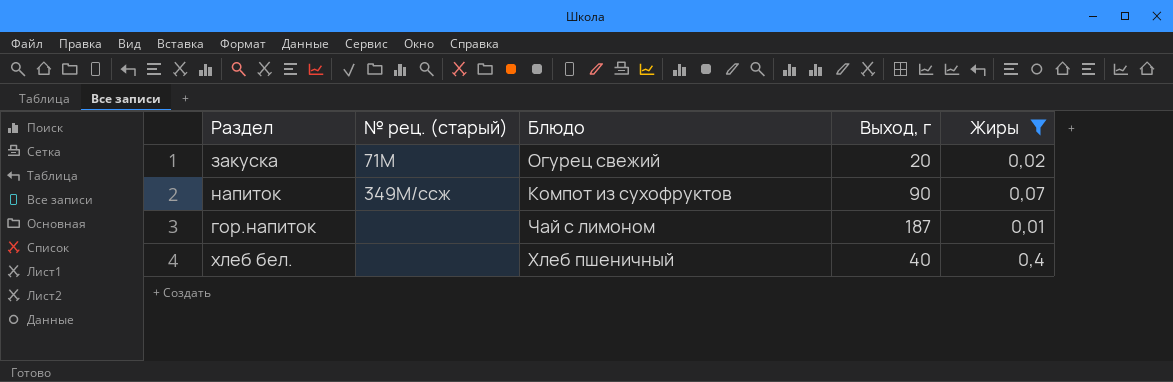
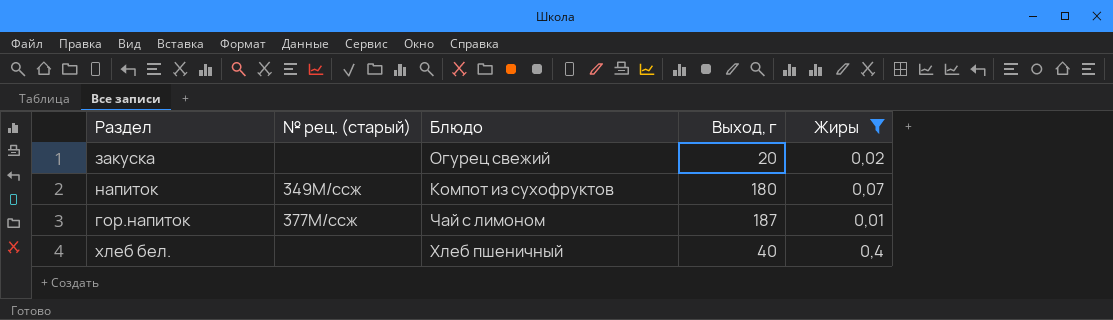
закуска | № рец. (старый): 71М -> none
напиток | Выход, г: 90 -> 180
гор.напиток | № рец. (старый): none -> 377М/ссж

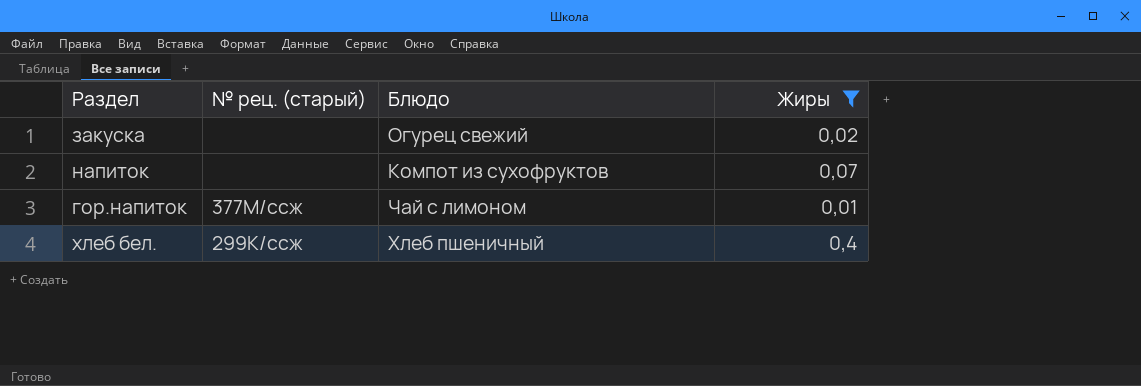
column Выход, г | position: 4 -> none
напиток | № рец. (старый): 349М/ссж -> none
хлеб бел. | № рец. (старый): none -> 299К/ссж

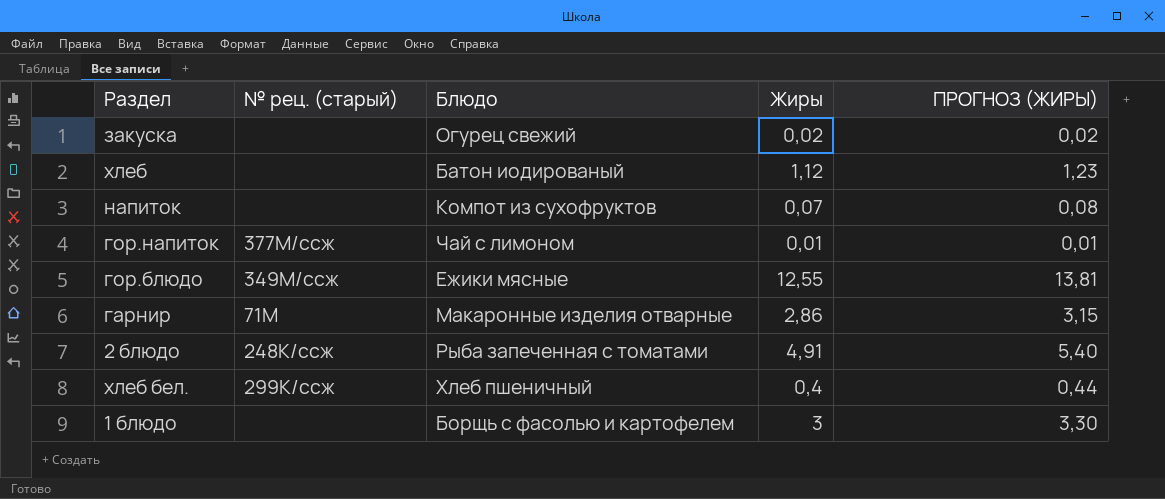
filter: Жиры <= 0,4 -> none
column ПРОГНОЗ (ЖИРЫ) | formula: none -> [Жиры] * 1,1

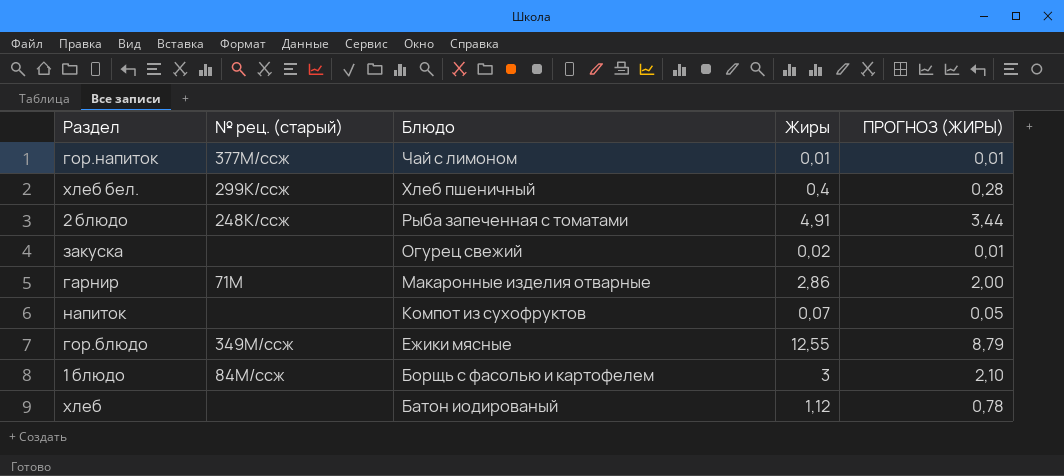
row order: none -> Блюдо descending
column ПРОГНОЗ (ЖИРЫ) | formula: [Жиры] * 1,1 -> [Жиры] * 0,7
1 блюдо | № рец. (старый): none -> 84М/ссж

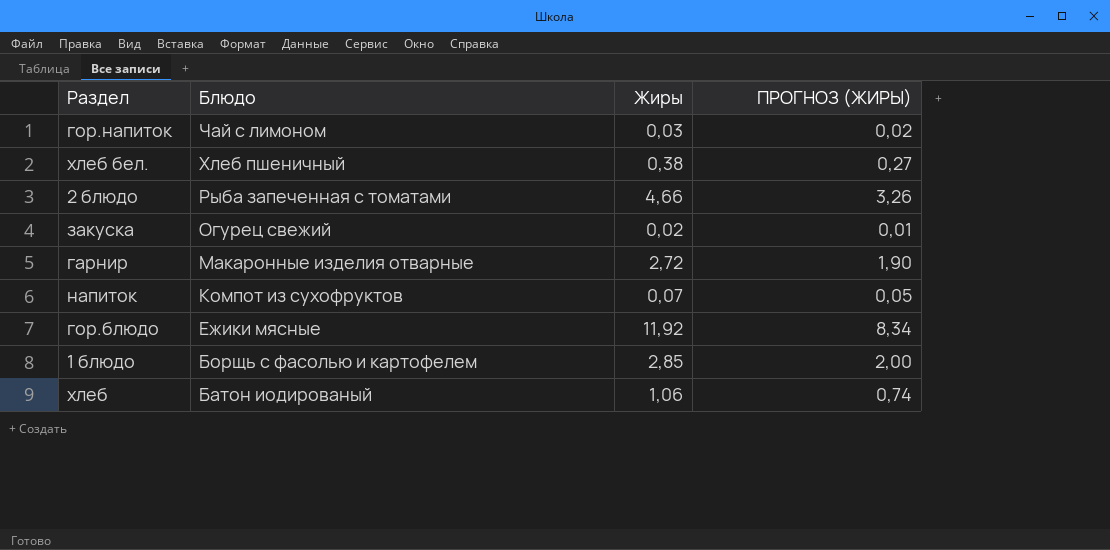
column № рец. (старый) | position: 2 -> none
гор.напиток | Жиры: 0,01 -> 0,03
гор.напиток | ПРОГНОЗ (ЖИРЫ): 0,01 -> 0,02
хлеб бел. | Жиры: 0,4 -> 0,38
хлеб бел. | ПРОГНОЗ (ЖИРЫ): 0,28 -> 0,27
2 блюдо | Жиры: 4,91 -> 4,66
2 блюдо | ПРОГНОЗ (ЖИРЫ): 3,44 -> 3,26
гарнир | Жиры: 2,86 -> 2,72
гарнир | ПРОГНОЗ (ЖИРЫ): 2,00 -> 1,90
гор.блюдо | Жиры: 12,55 -> 11,92
гор.блюдо | ПРОГНОЗ (ЖИРЫ): 8,79 -> 8,34
1 блюдо | Жиры: 3 -> 2,85
1 блюдо | ПРОГНОЗ (ЖИРЫ): 2,10 -> 2,00
хлеб | Жиры: 1,12 -> 1,06
хлеб | ПРОГНОЗ (ЖИРЫ): 0,78 -> 0,74

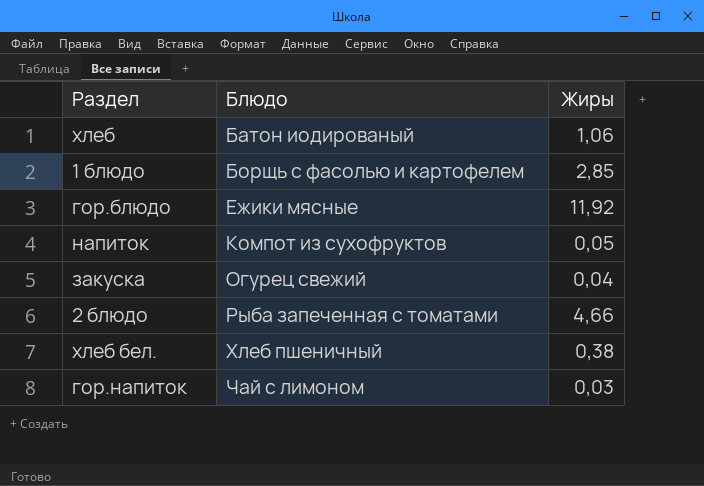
row order: Блюдо descending -> Блюдо ascending
column ПРОГНОЗ (ЖИРЫ) | formula: [Жиры] * 0,7 -> none
row гарнир: Макаронные изделия отварные | 2,72 | 1,90 -> none
напиток | Жиры: 0,07 -> 0,05
закуска | Жиры: 0,02 -> 0,04

